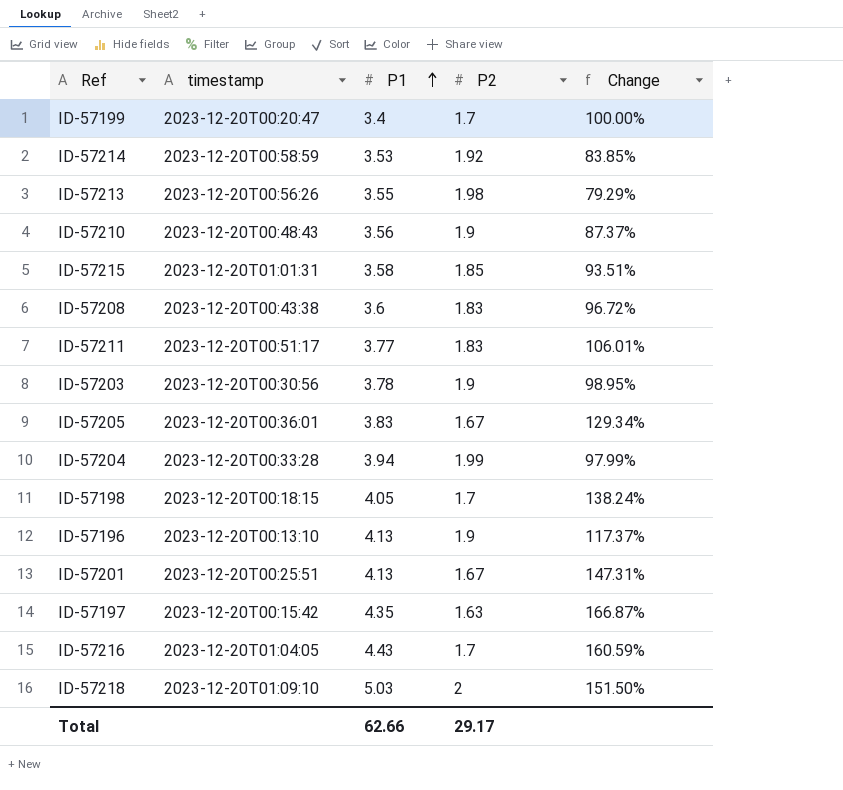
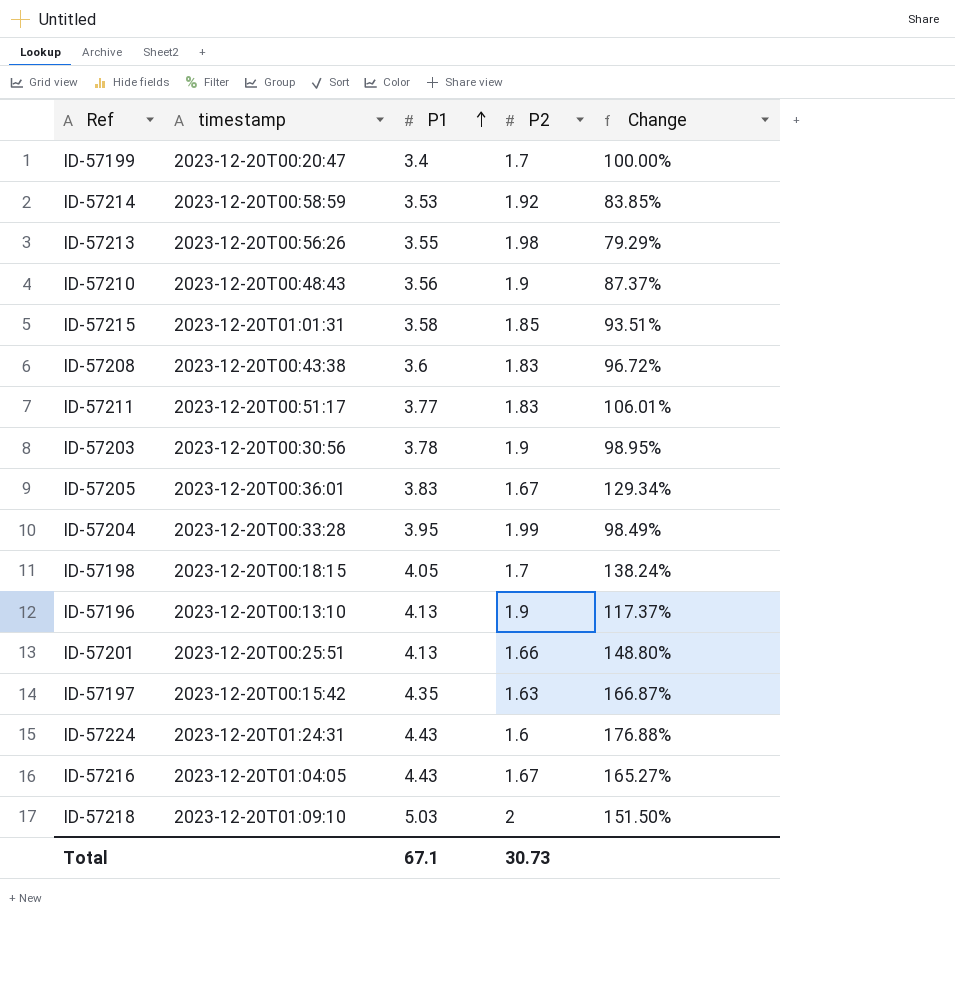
ID-57204 | P1: 3.94 -> 3.95
ID-57204 | Change: 97.99% -> 98.49%
ID-57201 | P2: 1.67 -> 1.66
ID-57201 | Change: 147.31% -> 148.80%
row ID-57224: none -> 2023-12-20T01:24:31 | 4.43 | 1.6 | 176.88%
ID-57216 | P2: 1.7 -> 1.67
ID-57216 | Change: 160.59% -> 165.27%
Total | P1: 62.66 -> 67.1
Total | P2: 29.17 -> 30.73

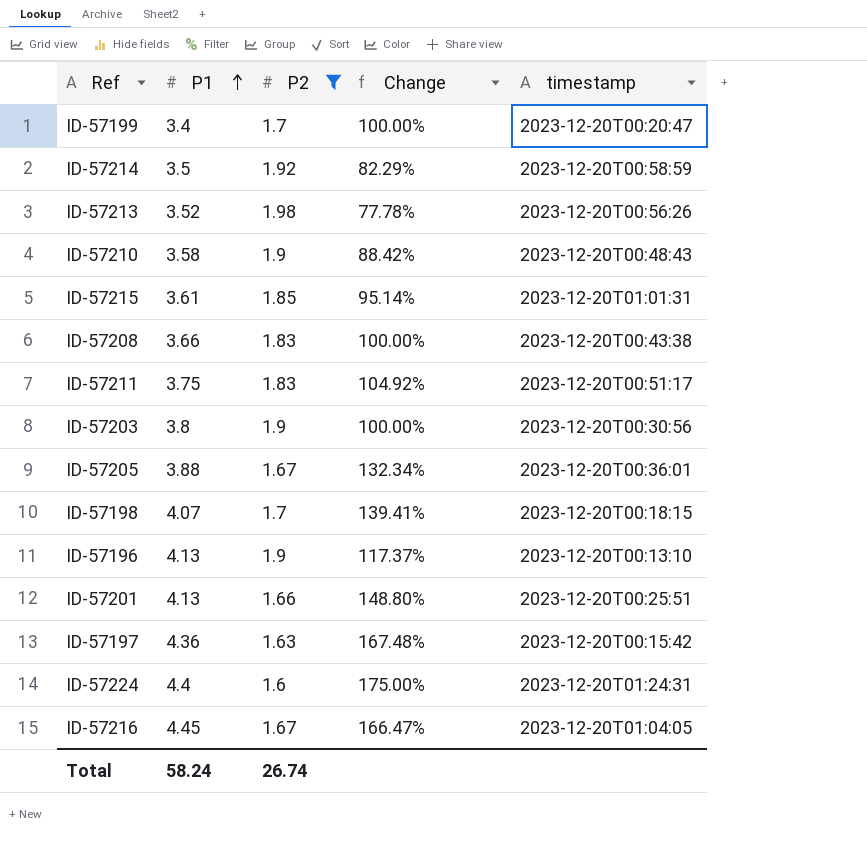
filter: none -> P2 <= 1.98
column timestamp | position: 2 -> 5
ID-57214 | P1: 3.53 -> 3.5
ID-57214 | Change: 83.85% -> 82.29%
ID-57213 | P1: 3.55 -> 3.52
ID-57213 | Change: 79.29% -> 77.78%
ID-57210 | P1: 3.56 -> 3.58
ID-57210 | Change: 87.37% -> 88.42%
ID-57215 | P1: 3.58 -> 3.61
ID-57215 | Change: 93.51% -> 95.14%
ID-57208 | P1: 3.6 -> 3.66
ID-57208 | Change: 96.72% -> 100.00%
ID-57211 | P1: 3.77 -> 3.75
ID-57211 | Change: 106.01% -> 104.92%
ID-57203 | P1: 3.78 -> 3.8
ID-57203 | Change: 98.95% -> 100.00%
ID-57205 | P1: 3.83 -> 3.88
ID-57205 | Change: 129.34% -> 132.34%
ID-57198 | P1: 4.05 -> 4.07
ID-57198 | Change: 138.24% -> 139.41%
ID-57197 | P1: 4.35 -> 4.36
ID-57197 | Change: 166.87% -> 167.48%
ID-57224 | P1: 4.43 -> 4.4
ID-57224 | Change: 176.88% -> 175.00%
ID-57216 | P1: 4.43 -> 4.45
ID-57216 | Change: 165.27% -> 166.47%
Total | P1: 67.1 -> 58.24
Total | P2: 30.73 -> 26.74

